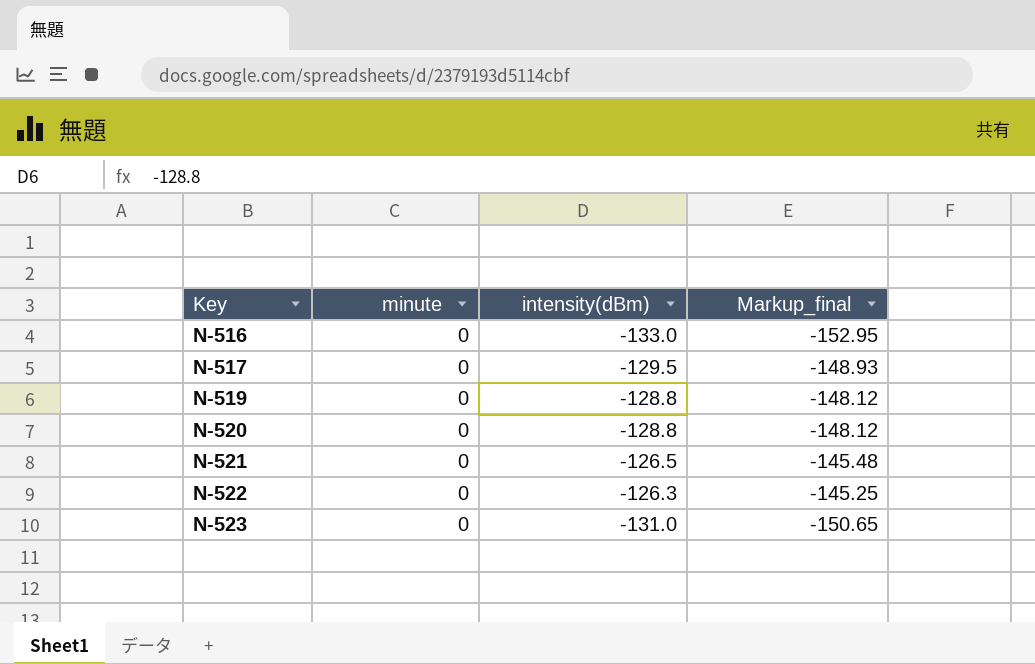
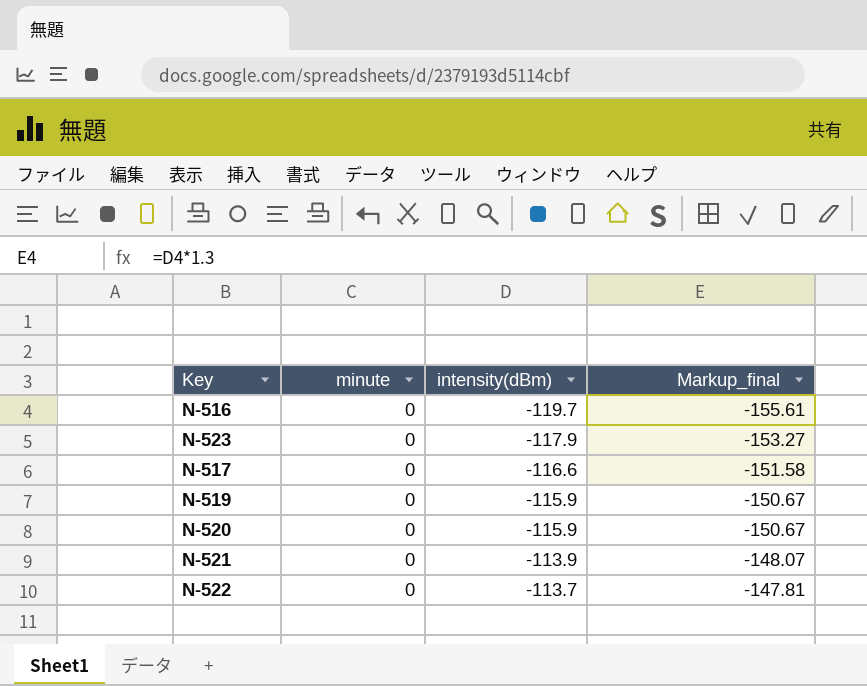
row order: Key ascending -> intensity(dBm) ascending
column Markup_final | formula: [intensity(dBm)] * 1.15 -> [intensity(dBm)] * 1.3
N-516 | intensity(dBm): -133.0 -> -119.7
N-523 | intensity(dBm): -131.0 -> -117.9
N-517 | intensity(dBm): -129.5 -> -116.6
N-519 | intensity(dBm): -128.8 -> -115.9
N-520 | intensity(dBm): -128.8 -> -115.9
N-521 | intensity(dBm): -126.5 -> -113.9
N-522 | intensity(dBm): -126.3 -> -113.7

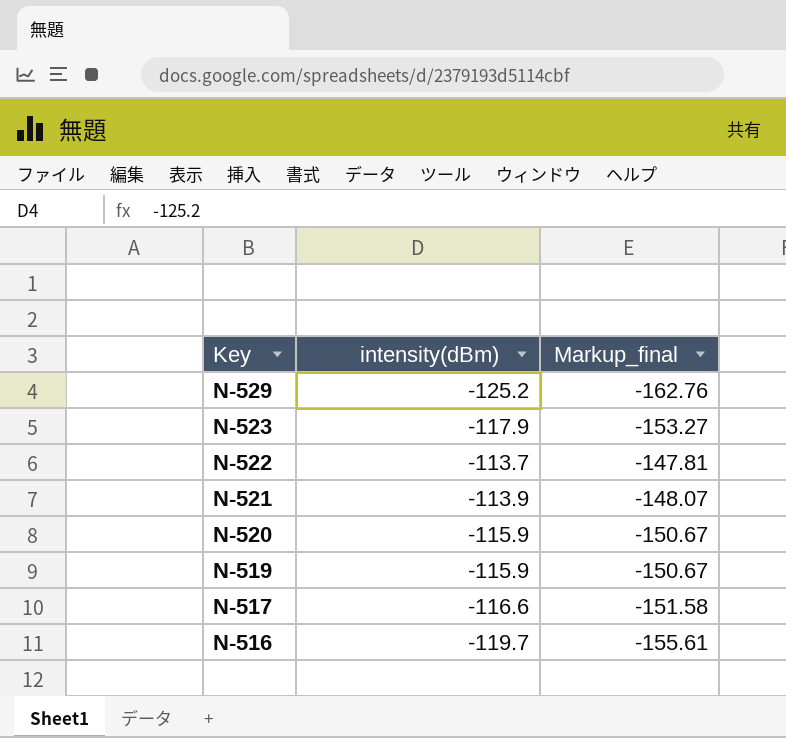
row order: intensity(dBm) ascending -> Key descending
column minute | position: 2 -> none
row N-529: none -> -125.2 | -162.76

